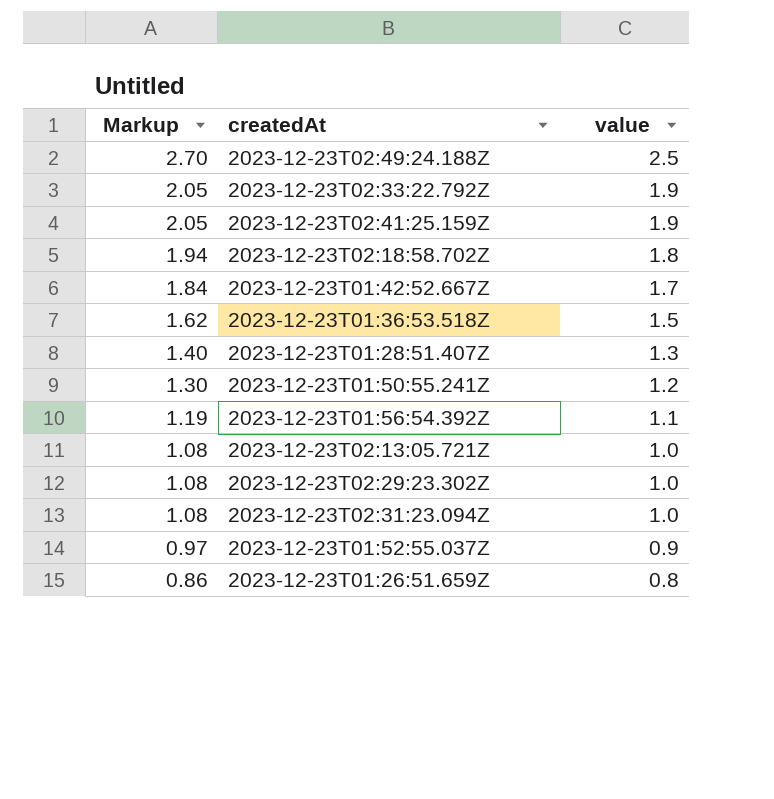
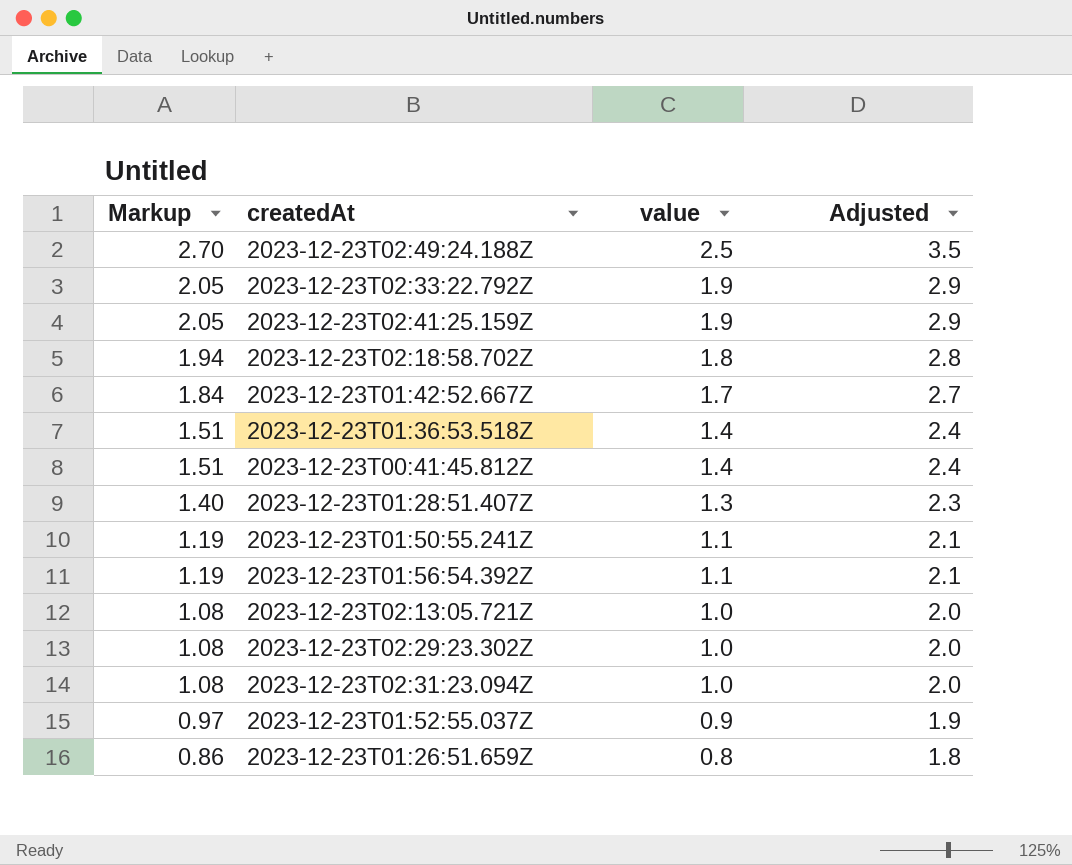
column Adjusted | formula: none -> [value] + 1
2023-12-23T01:36:53.518Z | Markup: 1.62 -> 1.51
2023-12-23T01:36:53.518Z | value: 1.5 -> 1.4
row 2023-12-23T00:41:45.812Z: none -> 1.51 | 1.4 | 2.4
2023-12-23T01:50:55.241Z | Markup: 1.30 -> 1.19
2023-12-23T01:50:55.241Z | value: 1.2 -> 1.1

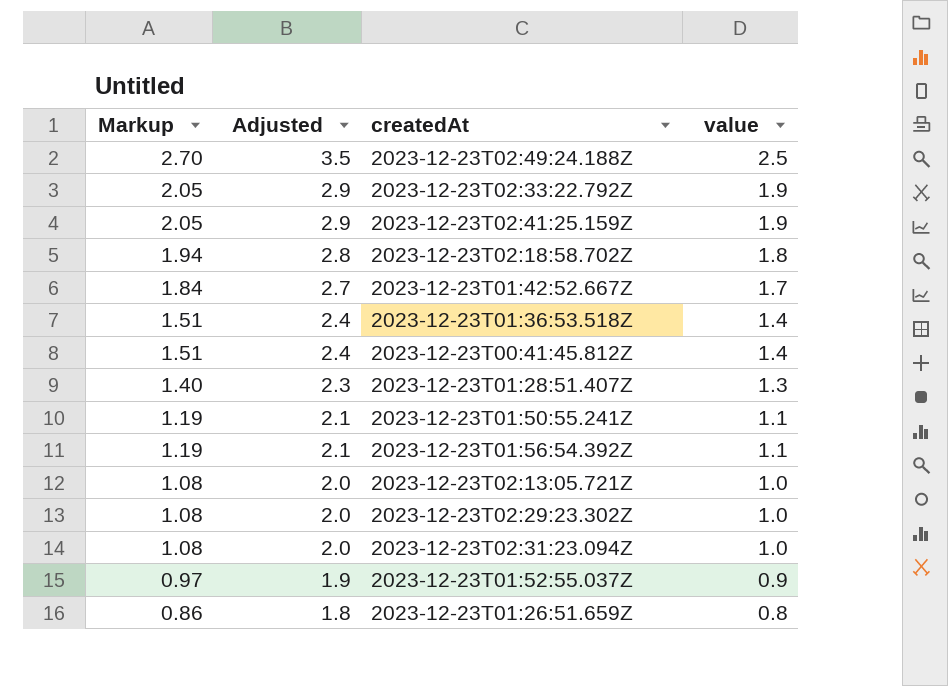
column Adjusted | position: 4 -> 2

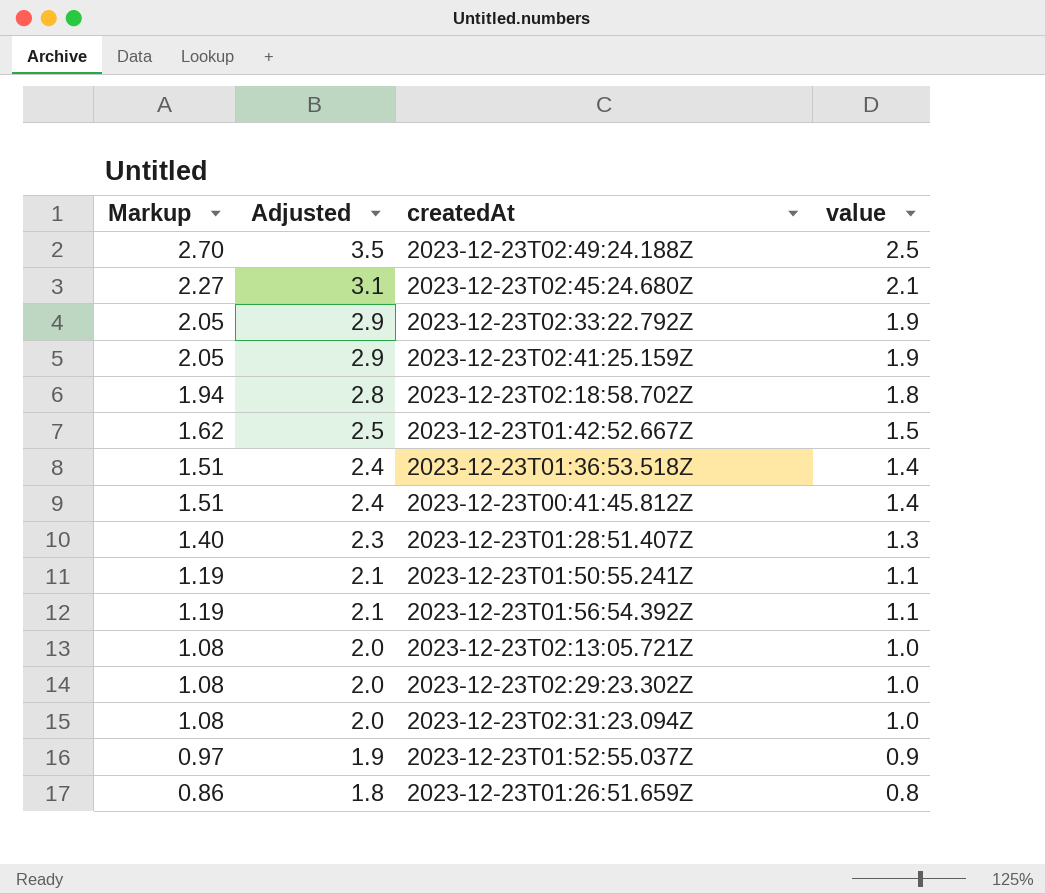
row 2023-12-23T02:45:24.680Z: none -> 2.27 | 3.1 | 2.1
2023-12-23T01:42:52.667Z | Markup: 1.84 -> 1.62
2023-12-23T01:42:52.667Z | Adjusted: 2.7 -> 2.5
2023-12-23T01:42:52.667Z | value: 1.7 -> 1.5

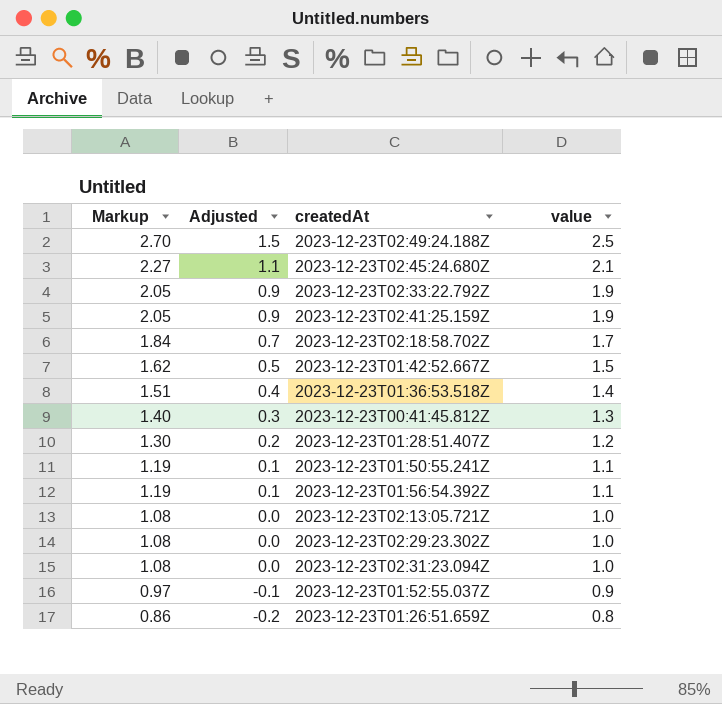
column Adjusted | formula: [value] + 1 -> [value] - 1
2023-12-23T02:18:58.702Z | Markup: 1.94 -> 1.84
2023-12-23T02:18:58.702Z | value: 1.8 -> 1.7
2023-12-23T00:41:45.812Z | Markup: 1.51 -> 1.40
2023-12-23T00:41:45.812Z | value: 1.4 -> 1.3
2023-12-23T01:28:51.407Z | Markup: 1.40 -> 1.30
2023-12-23T01:28:51.407Z | value: 1.3 -> 1.2

